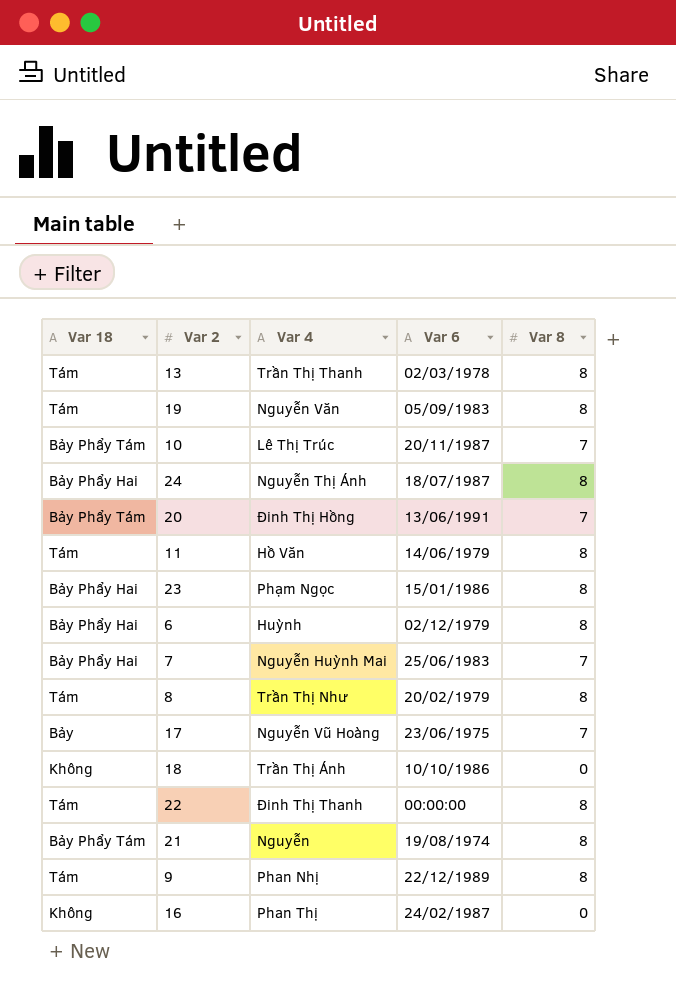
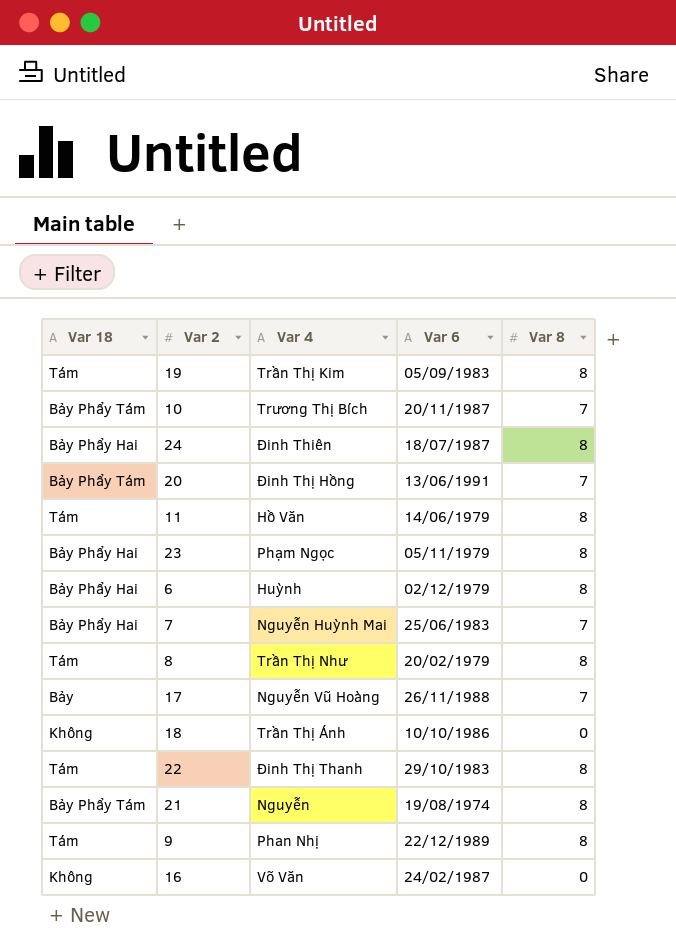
row 13: Tám | Trần Thị Thanh | 02/03/1978 | 8 -> none
19 | Var 4: Nguyễn Văn -> Trần Thị Kim
10 | Var 4: Lê Thị Trúc -> Trương Thị Bích
24 | Var 4: Nguyễn Thị Ánh -> Đinh Thiên
23 | Var 6: 15/01/1986 -> 05/11/1979
17 | Var 6: 23/06/1975 -> 26/11/1988
22 | Var 6: 00:00:00 -> 29/10/1983
16 | Var 4: Phan Thị -> Võ Văn

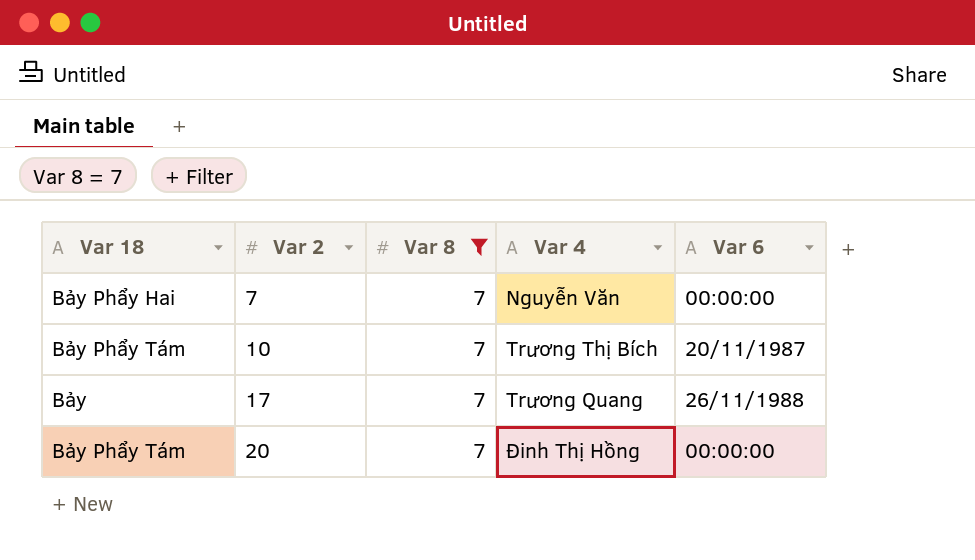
filter: none -> Var 8 = 7
row order: none -> Var 2 ascending
column Var 8 | position: 5 -> 3
7 | Var 4: Nguyễn Huỳnh Mai -> Nguyễn Văn
7 | Var 6: 25/06/1983 -> 00:00:00
17 | Var 4: Nguyễn Vũ Hoàng -> Trương Quang
20 | Var 6: 13/06/1991 -> 00:00:00

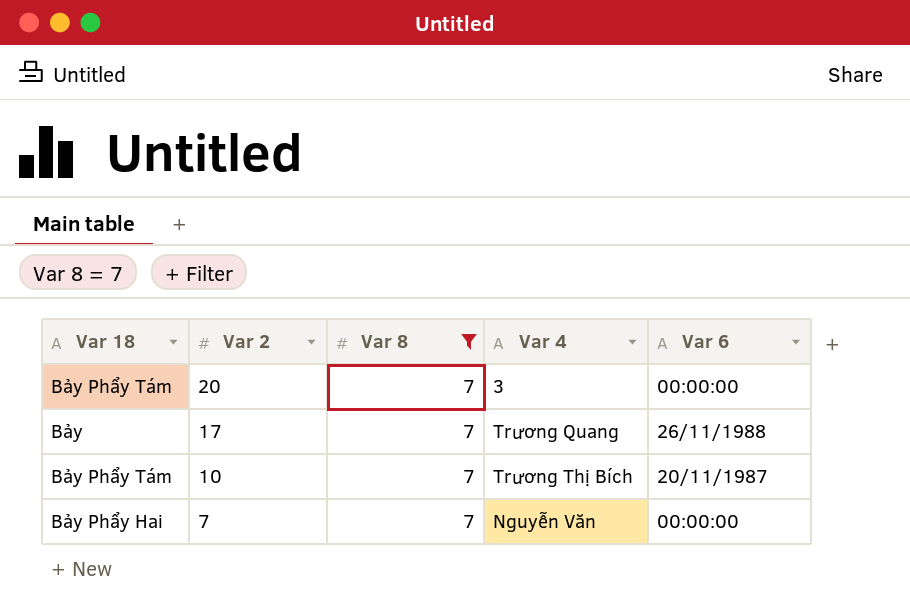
row order: Var 2 ascending -> Var 2 descending
20 | Var 4: Đinh Thị Hồng -> 3

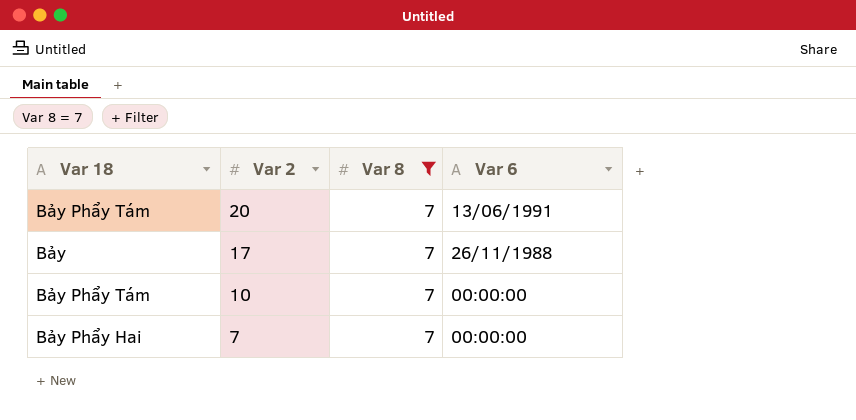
column Var 4 | position: 4 -> none
20 | Var 6: 00:00:00 -> 13/06/1991
10 | Var 6: 20/11/1987 -> 00:00:00

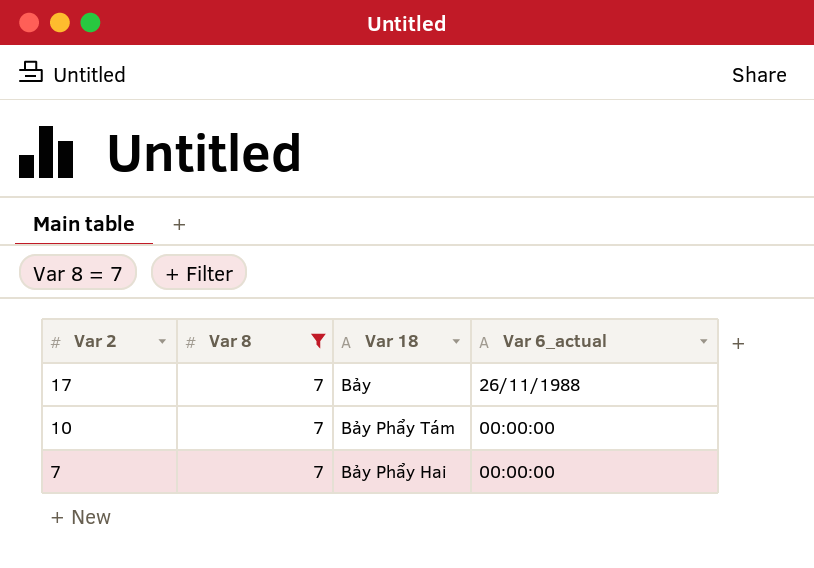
column Var 18 | position: 1 -> 3
column name: Var 6 -> Var 6_actual
row 20: Bảy Phẩy Tám | 7 | 13/06/1991 -> none

